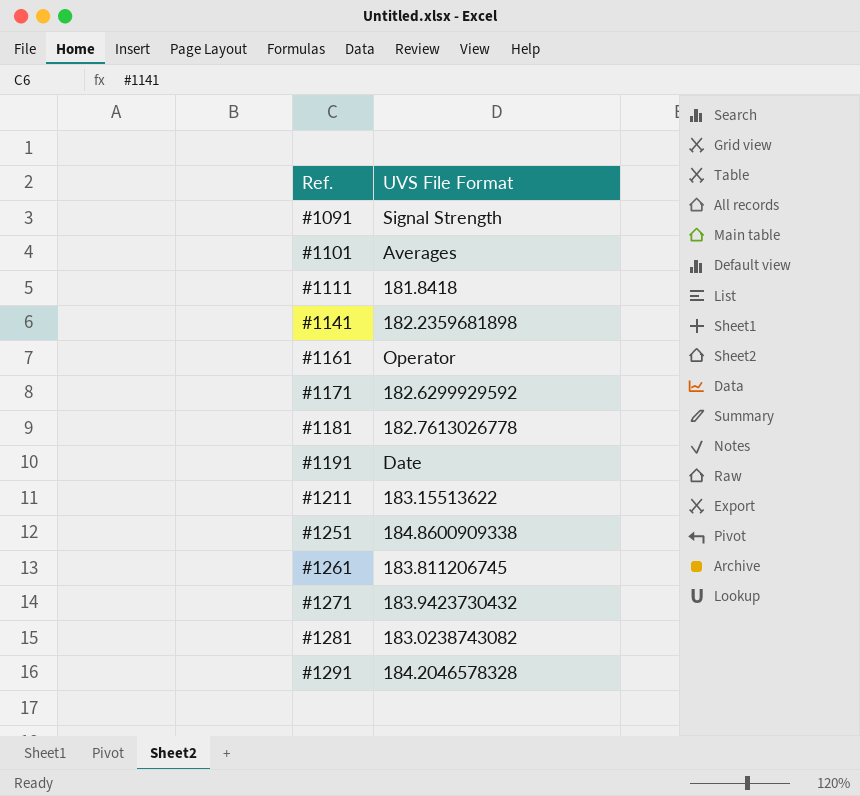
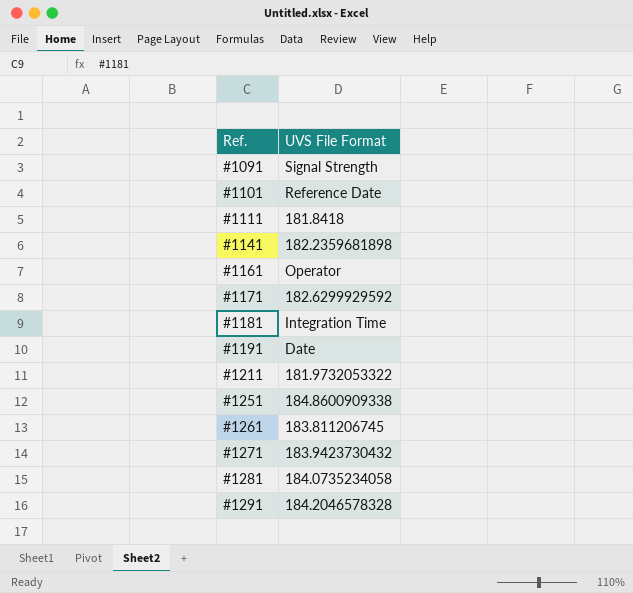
#1101 | UVS File Format: Averages -> Reference Date
#1181 | UVS File Format: 182.7613026778 -> Integration Time
#1211 | UVS File Format: 183.15513622 -> 181.9732053322
#1281 | UVS File Format: 183.0238743082 -> 184.0735234058

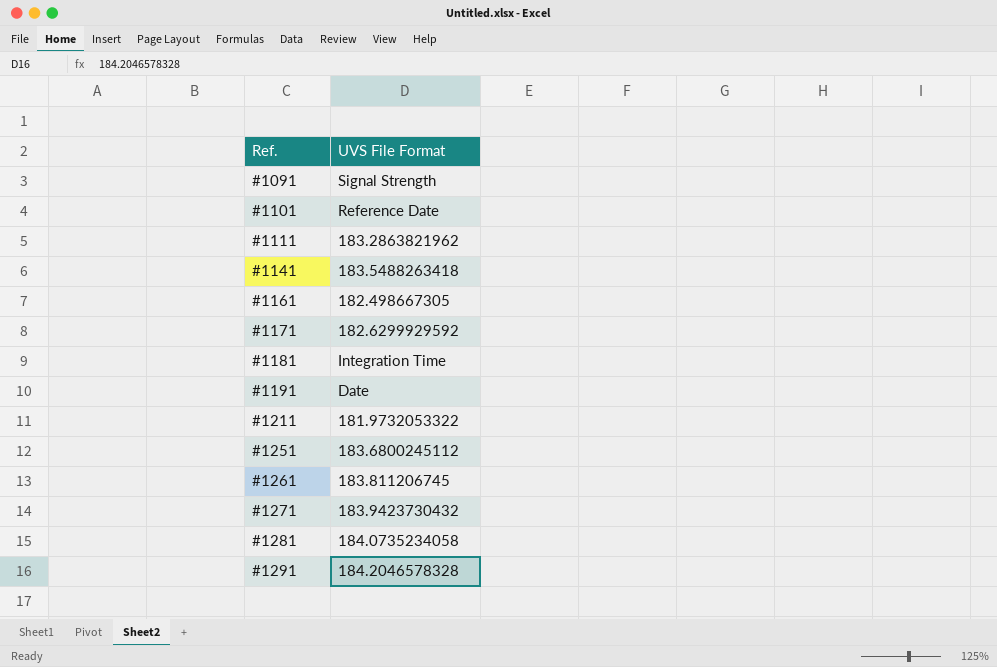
#1111 | UVS File Format: 181.8418 -> 183.2863821962
#1141 | UVS File Format: 182.2359681898 -> 183.5488263418
#1161 | UVS File Format: Operator -> 182.498667305
#1251 | UVS File Format: 184.8600909338 -> 183.6800245112

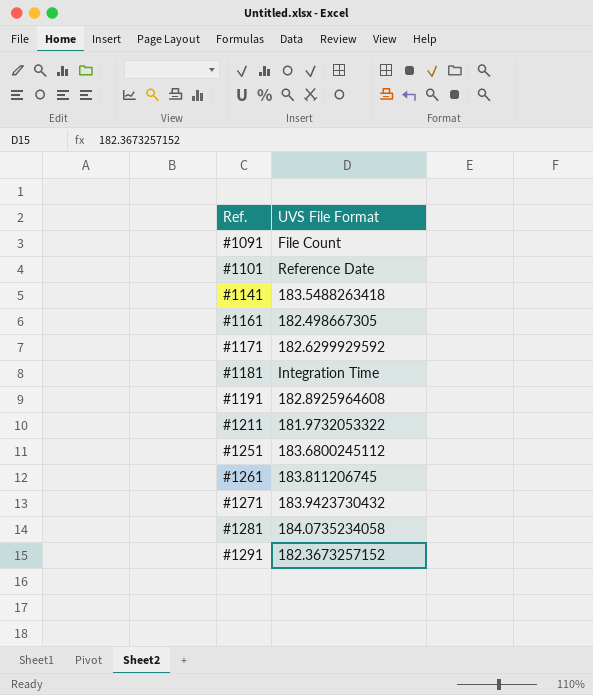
row #1111: 183.2863821962 -> none
#1091 | UVS File Format: Signal Strength -> File Count
#1191 | UVS File Format: Date -> 182.8925964608
#1291 | UVS File Format: 184.2046578328 -> 182.3673257152

